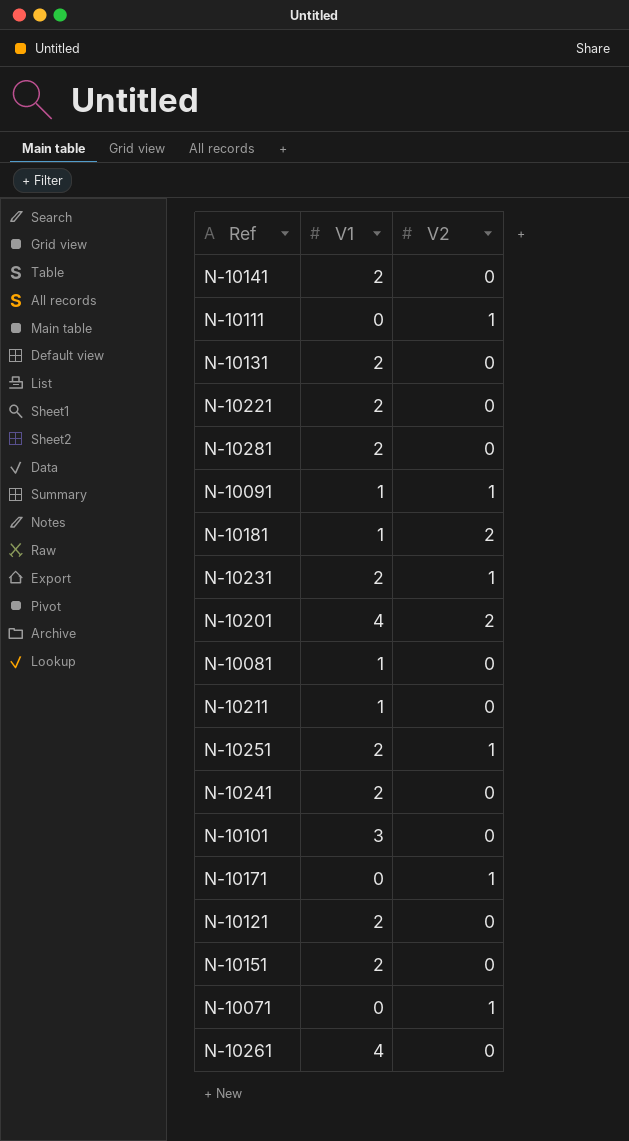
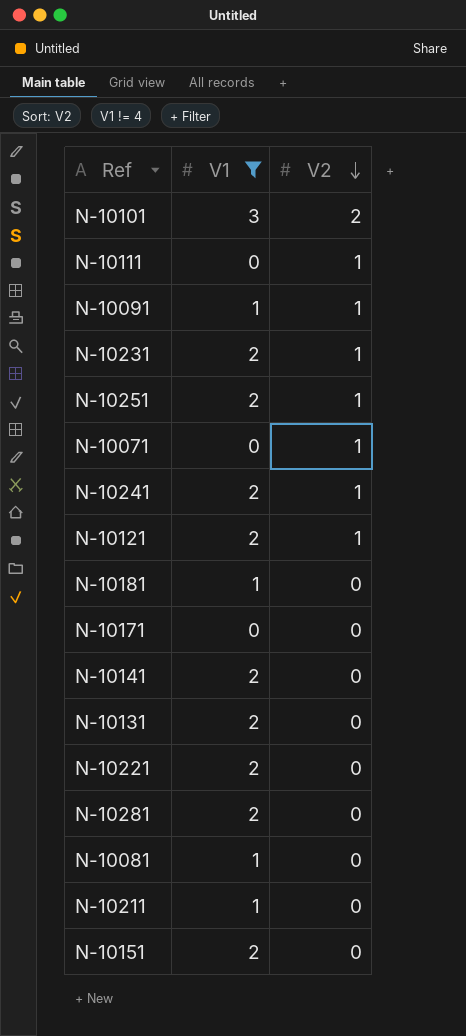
filter: none -> V1 != 4
row order: none -> V2 descending
N-10101 | V2: 0 -> 2
N-10241 | V2: 0 -> 1
N-10121 | V2: 0 -> 1
N-10181 | V2: 2 -> 0
N-10171 | V2: 1 -> 0

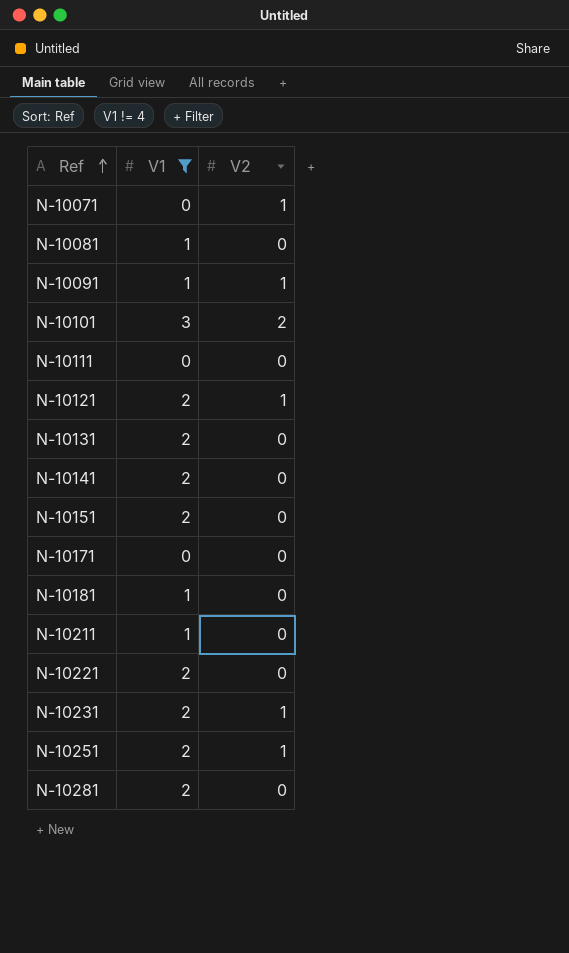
row order: V2 descending -> Ref ascending
row N-10241: 2 | 1 -> none
N-10111 | V2: 1 -> 0

